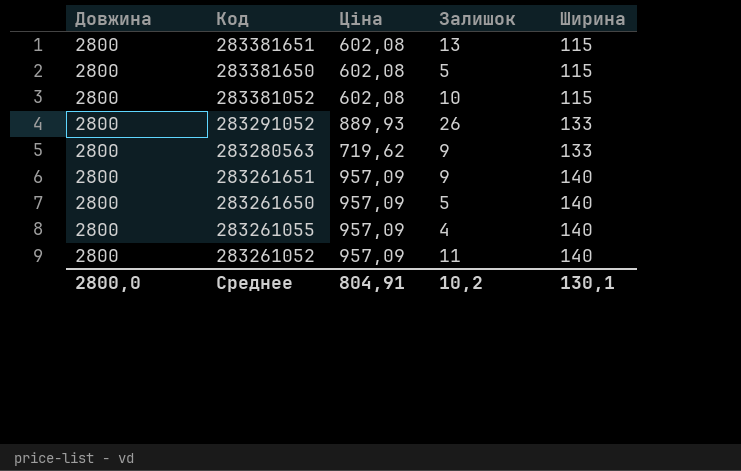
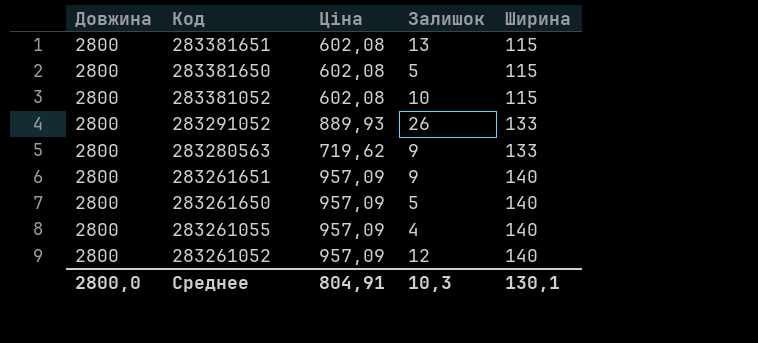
283261052 | Залишок: 11 -> 12
Среднее | Залишок: 10,2 -> 10,3

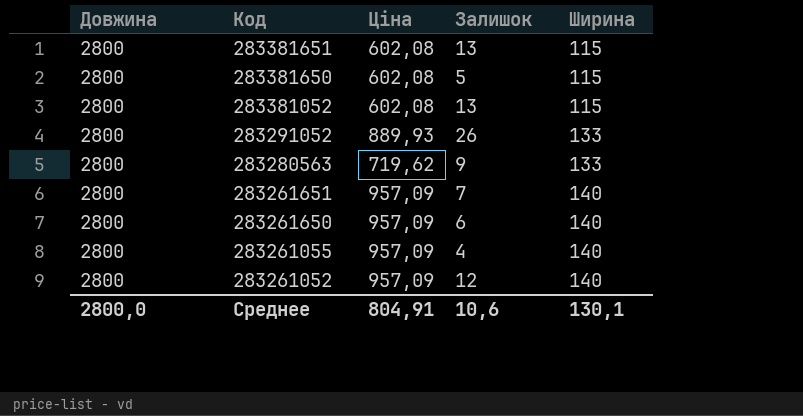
283381052 | Залишок: 10 -> 13
283261651 | Залишок: 9 -> 7
283261650 | Залишок: 5 -> 6
Среднее | Залишок: 10,3 -> 10,6

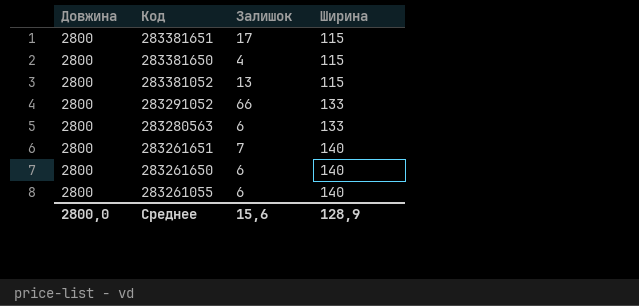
column Ціна | position: 3 -> none
row 283261052: 2800 | 957,09 | 12 | 140 -> none
283381651 | Залишок: 13 -> 17
283381650 | Залишок: 5 -> 4
283291052 | Залишок: 26 -> 66
283280563 | Залишок: 9 -> 6
283261055 | Залишок: 4 -> 6
Среднее | Залишок: 10,6 -> 15,6
Среднее | Ширина: 130,1 -> 128,9

